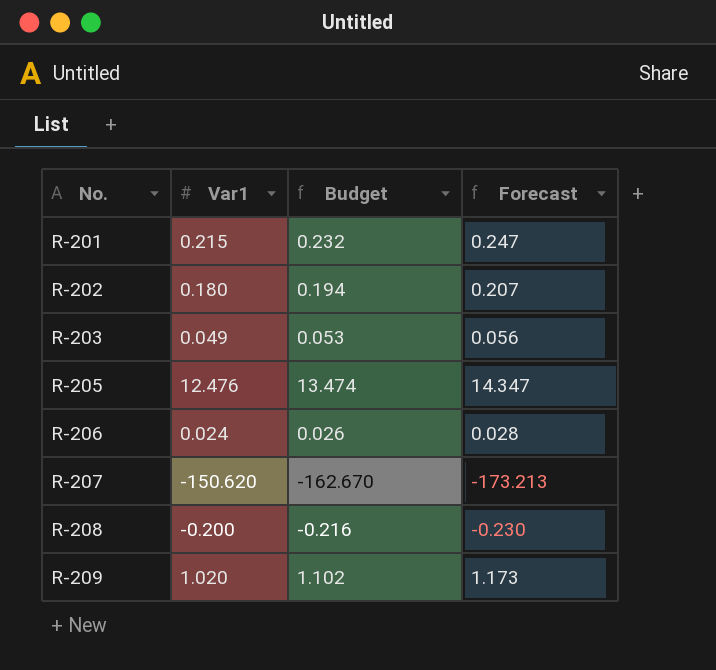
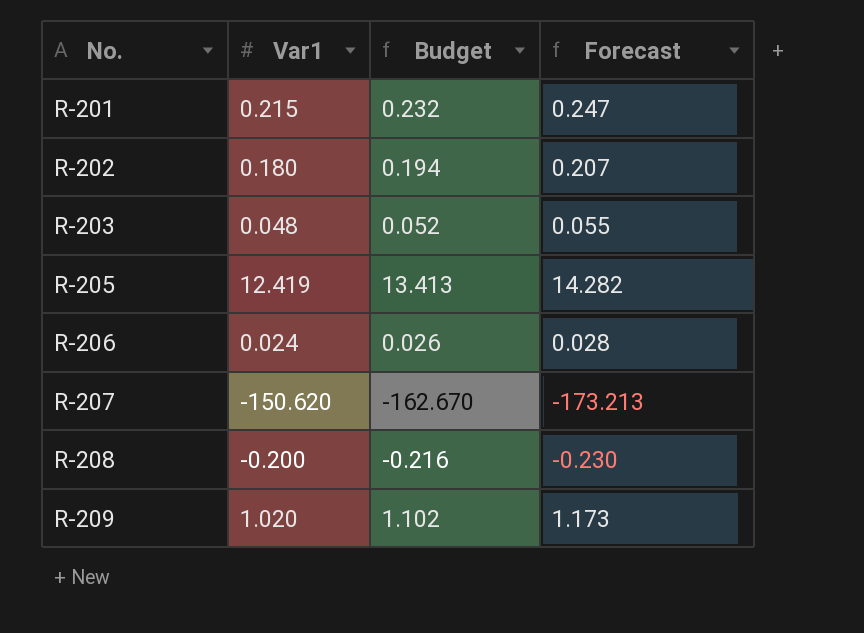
R-203 | Var1: 0.049 -> 0.048
R-203 | Budget: 0.053 -> 0.052
R-203 | Forecast: 0.056 -> 0.055
R-205 | Var1: 12.476 -> 12.419
R-205 | Budget: 13.474 -> 13.413
R-205 | Forecast: 14.347 -> 14.282

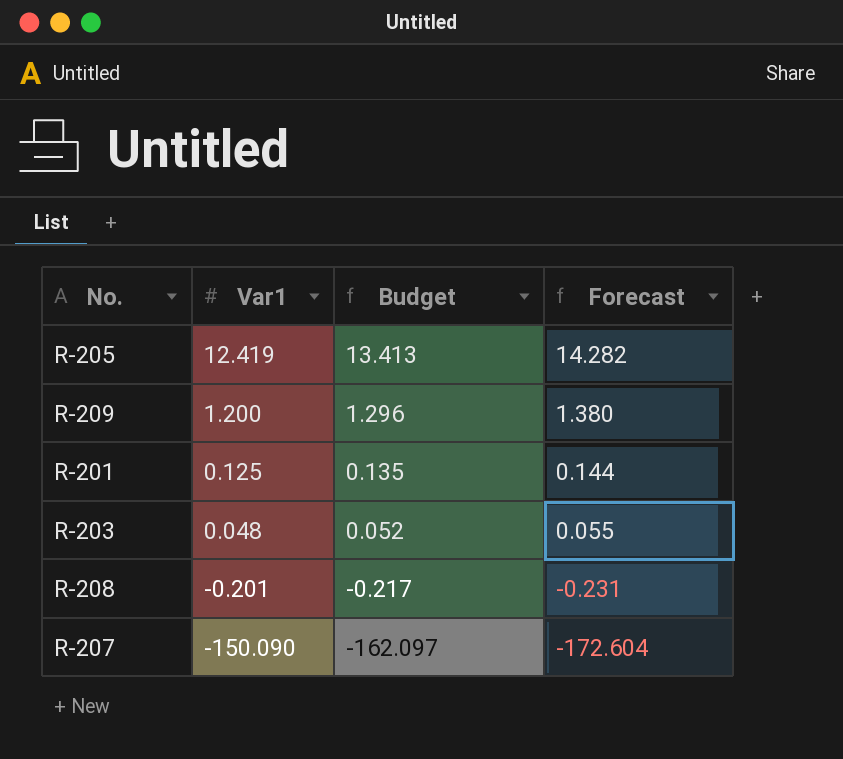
row order: No. ascending -> Var1 descending
row R-202: 0.180 | 0.194 | 0.207 -> none
row R-206: 0.024 | 0.026 | 0.028 -> none
R-209 | Var1: 1.020 -> 1.200
R-209 | Budget: 1.102 -> 1.296
R-209 | Forecast: 1.173 -> 1.380
R-201 | Var1: 0.215 -> 0.125
R-201 | Budget: 0.232 -> 0.135
R-201 | Forecast: 0.247 -> 0.144
R-208 | Var1: -0.200 -> -0.201
R-208 | Budget: -0.216 -> -0.217
R-208 | Forecast: -0.230 -> -0.231
R-207 | Var1: -150.620 -> -150.090
R-207 | Budget: -162.670 -> -162.097
R-207 | Forecast: -173.213 -> -172.604

